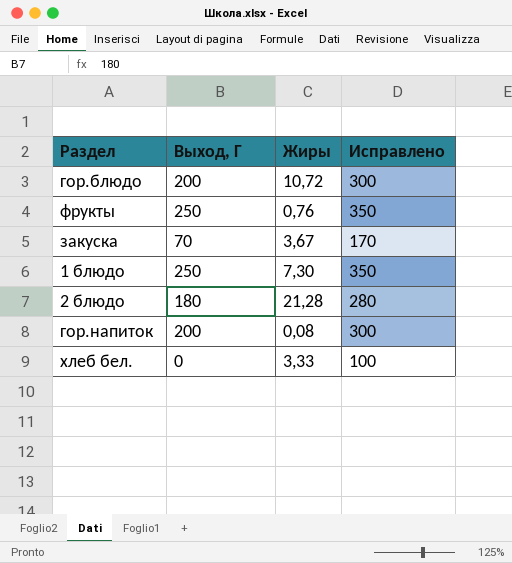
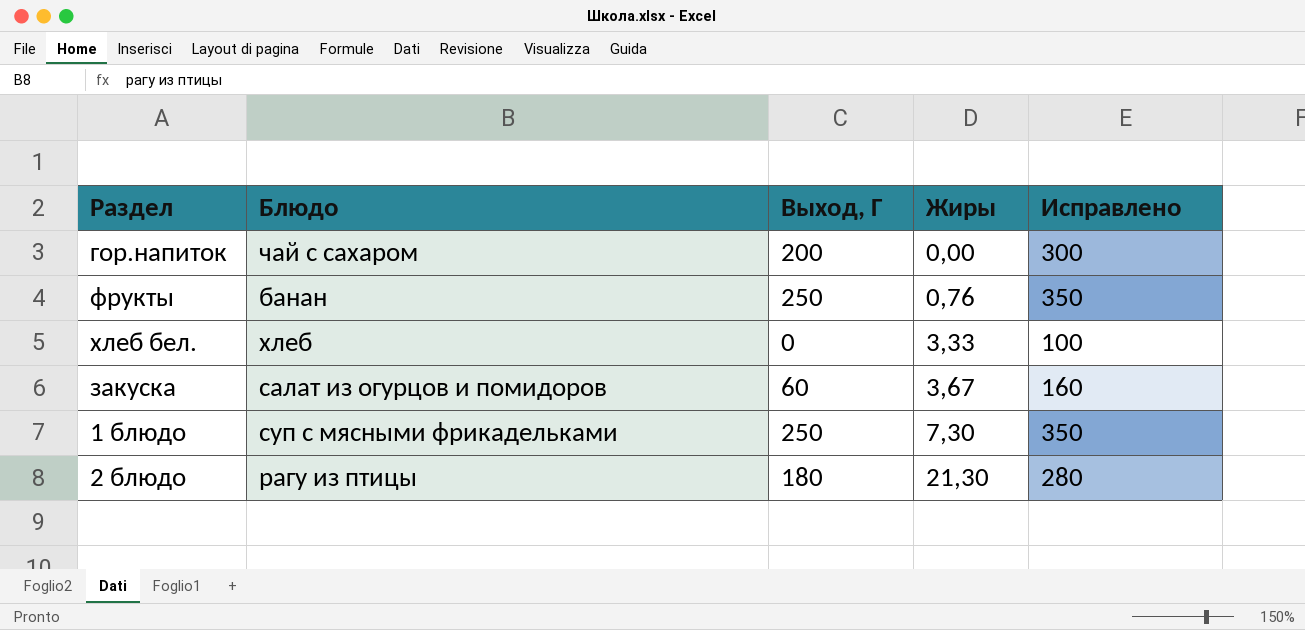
row order: none -> Жиры ascending
column Блюдо | position: none -> 2
row гор.блюдо: 200 | 10,72 | 300 -> none
гор.напиток | Жиры: 0,08 -> 0,00
закуска | Выход, Г: 70 -> 60
закуска | Исправлено: 170 -> 160
2 блюдо | Жиры: 21,28 -> 21,30

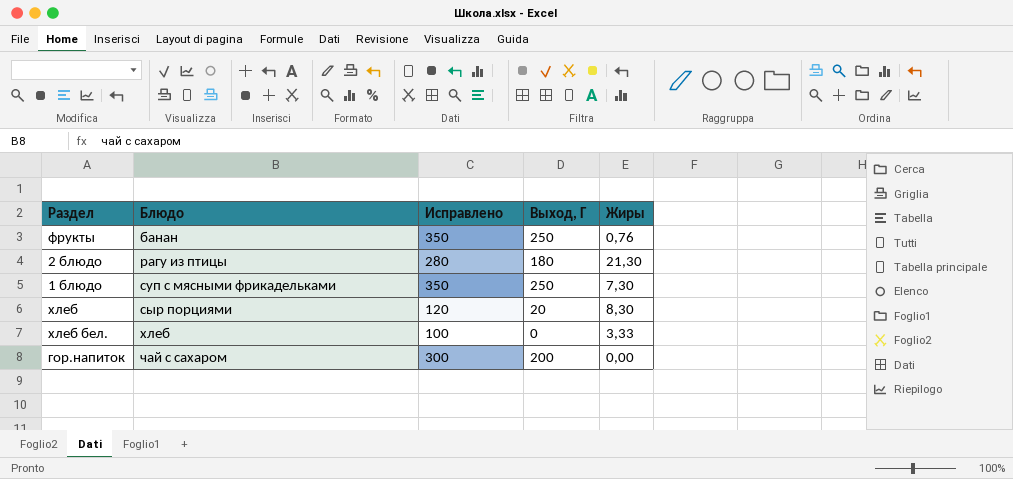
row order: Жиры ascending -> Блюдо ascending
column Исправлено | position: 5 -> 3
row закуска: салат из огурцов и помидоров | 60 | 3,67 | 160 -> none
row хлеб: none -> сыр порциями | 120 | 20 | 8,30

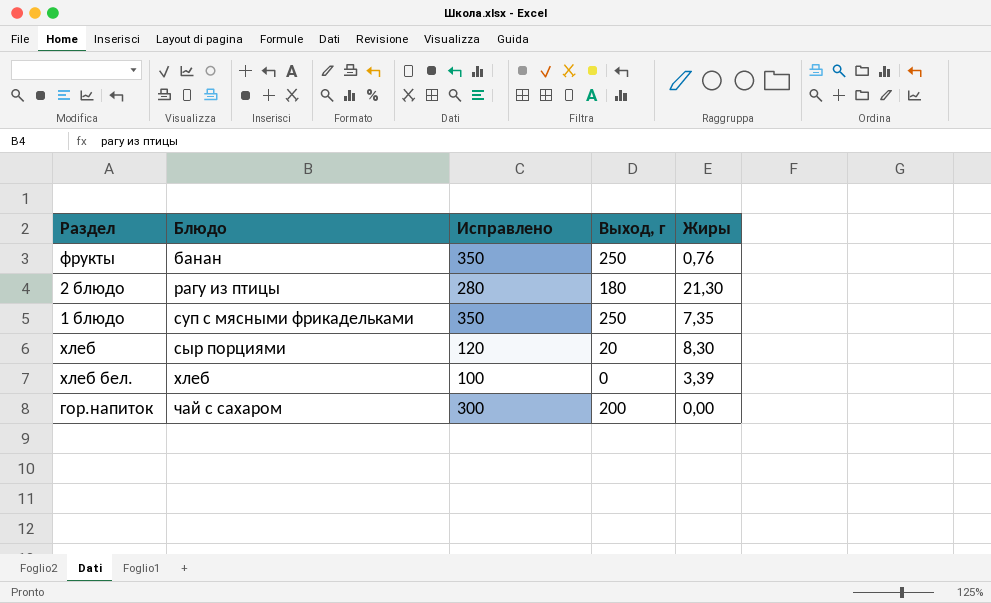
column name: Выход, Г -> Выход, г
1 блюдо | Жиры: 7,30 -> 7,35
хлеб бел. | Жиры: 3,33 -> 3,39

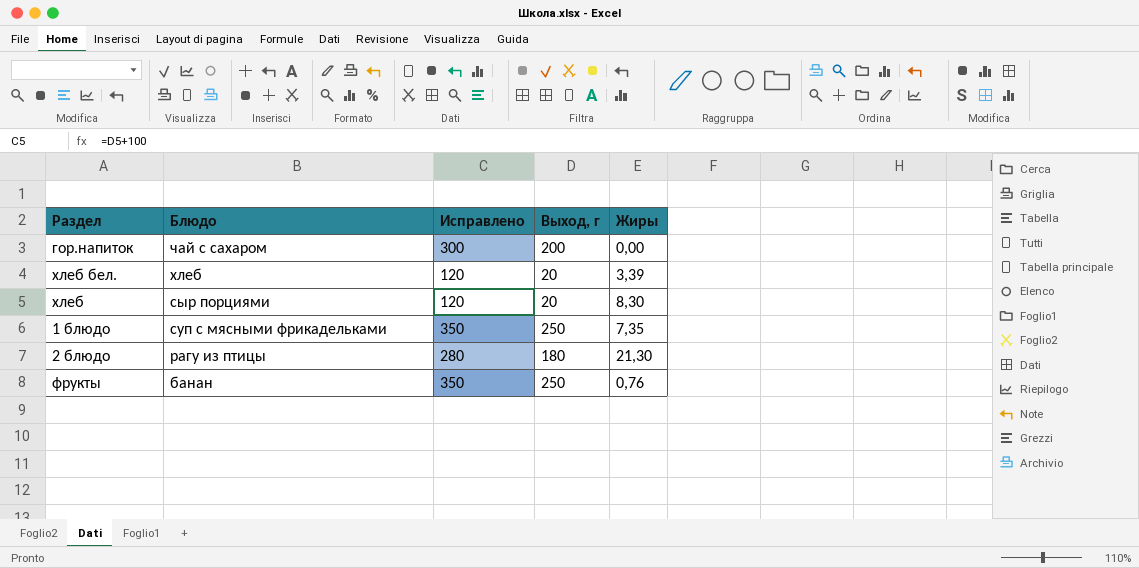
row order: Блюдо ascending -> Блюдо descending
хлеб бел. | Исправлено: 100 -> 120
хлеб бел. | Выход, г: 0 -> 20

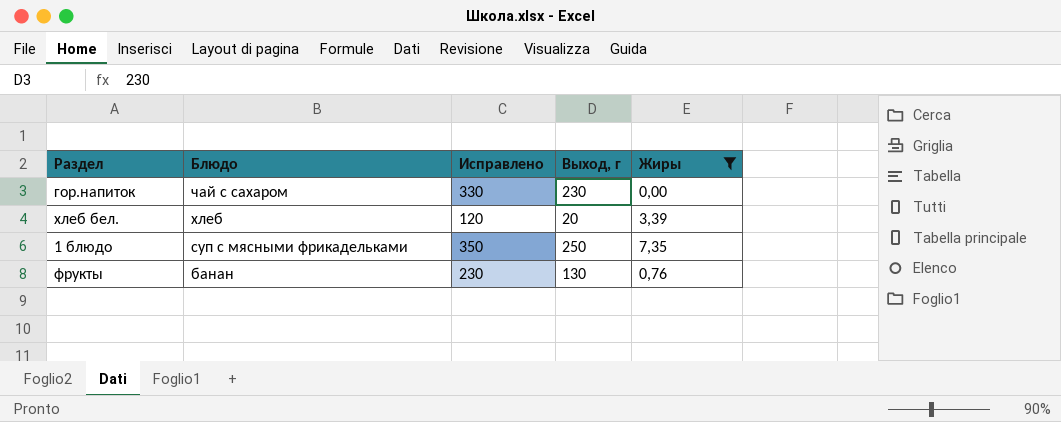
filter: none -> Жиры <= 7,35
гор.напиток | Исправлено: 300 -> 330
гор.напиток | Выход, г: 200 -> 230
фрукты | Исправлено: 350 -> 230
фрукты | Выход, г: 250 -> 130

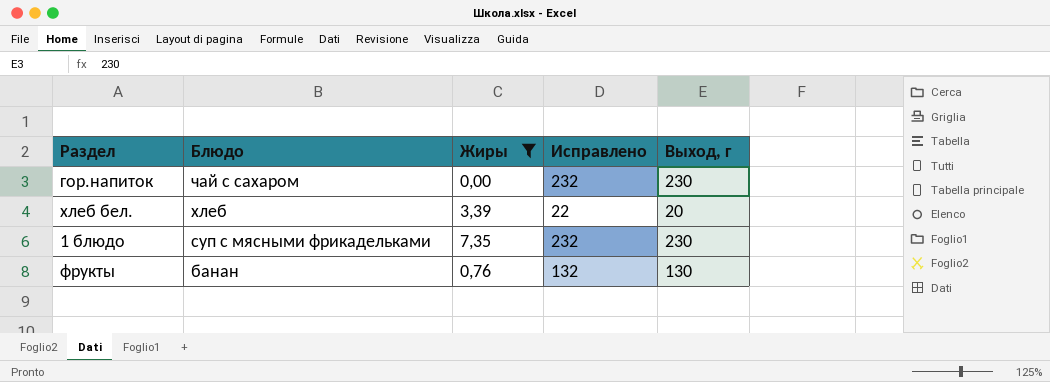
column Жиры | position: 5 -> 3
column Исправлено | formula: [Выход, г] + 100 -> [Выход, г] + 2
1 блюдо | Выход, г: 250 -> 230

